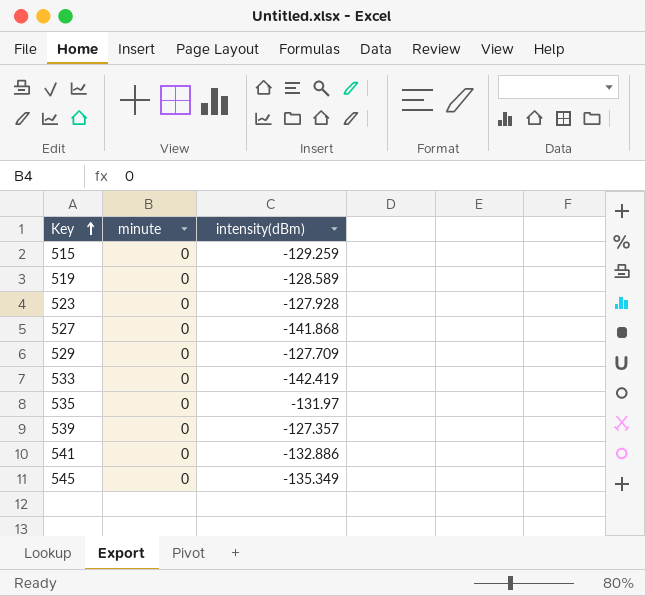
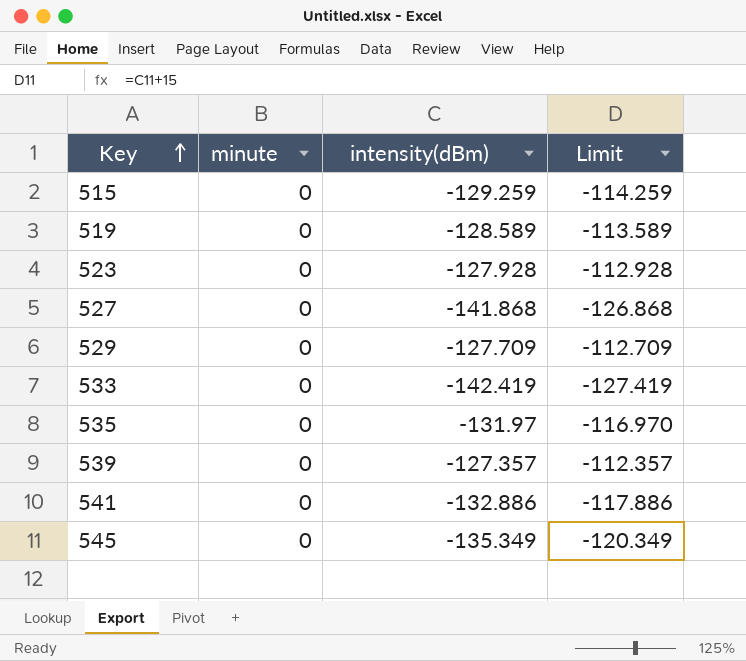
column Limit | formula: none -> [intensity(dBm)] + 15

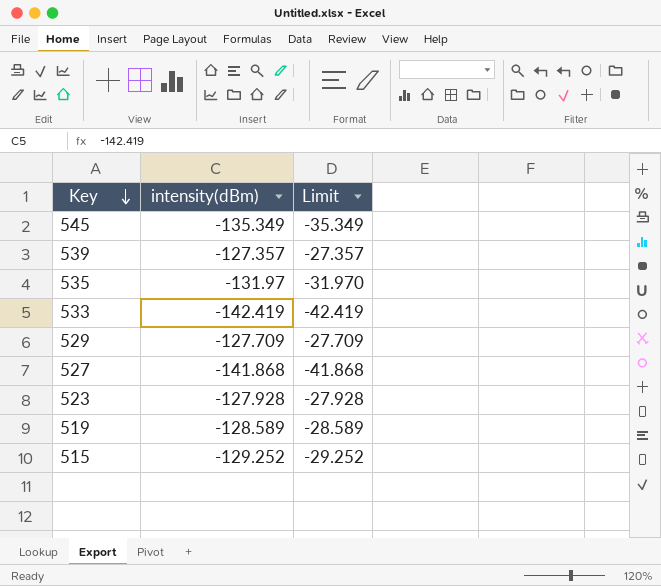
row order: Key ascending -> Key descending
column minute | position: 2 -> none
column Limit | formula: [intensity(dBm)] + 15 -> [intensity(dBm)] + 100
row 541: 0 | -132.886 | -117.886 -> none
515 | intensity(dBm): -129.259 -> -129.252

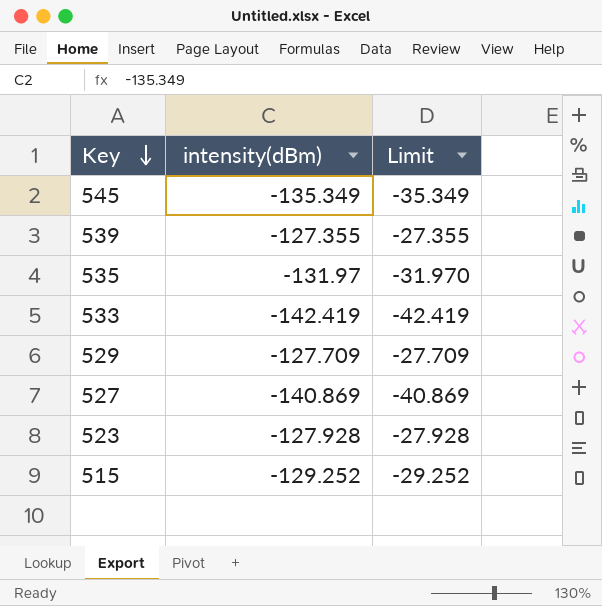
row 519: -128.589 | -28.589 -> none
539 | intensity(dBm): -127.357 -> -127.355
539 | Limit: -27.357 -> -27.355
527 | intensity(dBm): -141.868 -> -140.869
527 | Limit: -41.868 -> -40.869

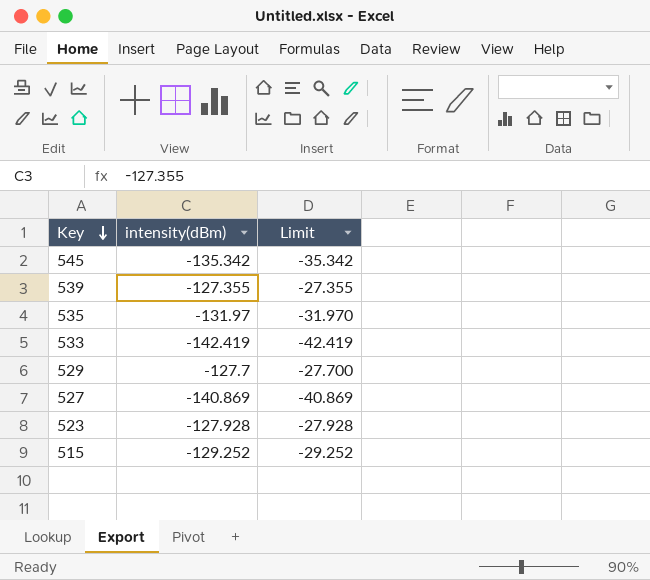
545 | intensity(dBm): -135.349 -> -135.342
545 | Limit: -35.349 -> -35.342
529 | intensity(dBm): -127.709 -> -127.7
529 | Limit: -27.709 -> -27.700

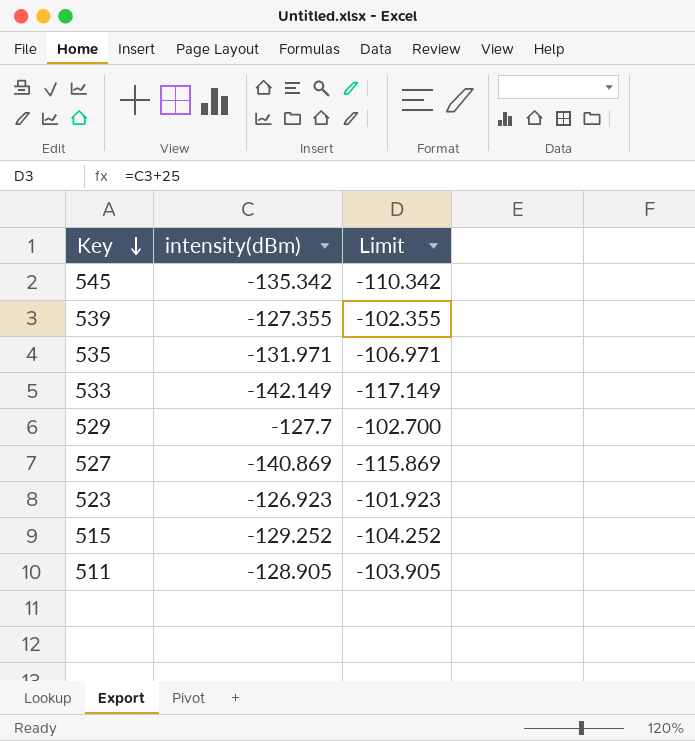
column Limit | formula: [intensity(dBm)] + 100 -> [intensity(dBm)] + 25
535 | intensity(dBm): -131.97 -> -131.971
533 | intensity(dBm): -142.419 -> -142.149
523 | intensity(dBm): -127.928 -> -126.923
row 511: none -> -128.905 | -103.905

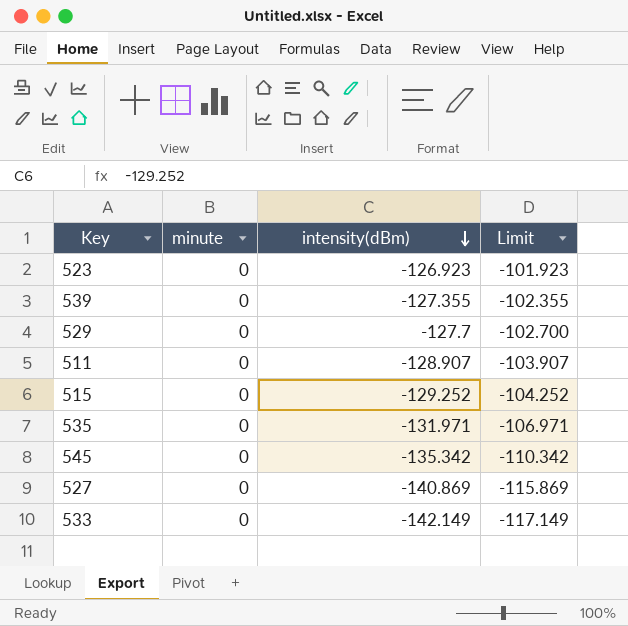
row order: Key descending -> intensity(dBm) descending
column minute | position: none -> 2
511 | intensity(dBm): -128.905 -> -128.907
511 | Limit: -103.905 -> -103.907

